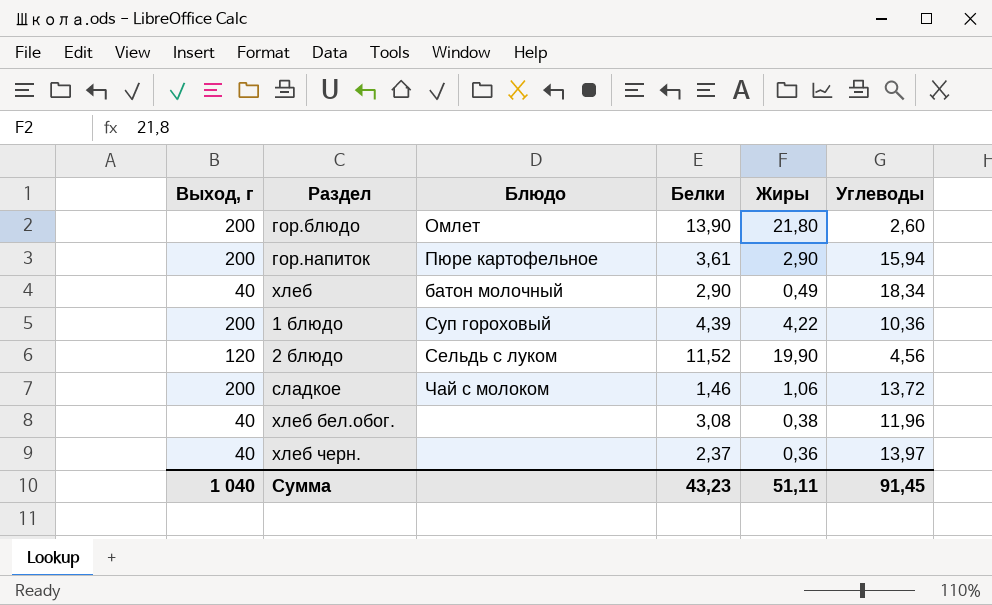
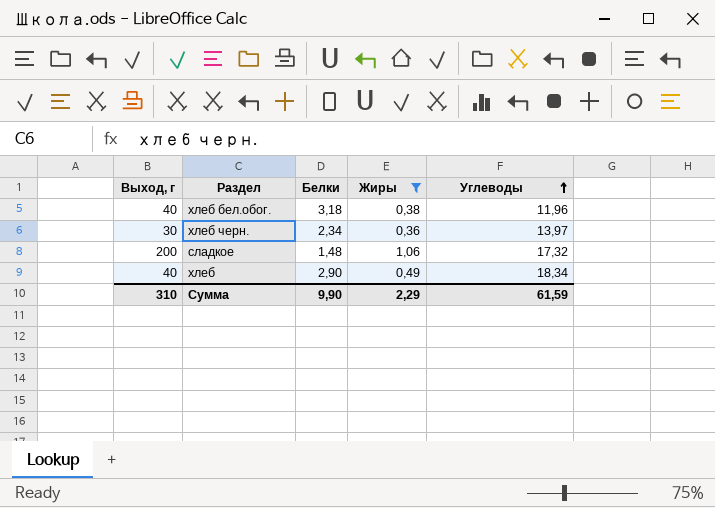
filter: none -> Жиры <= 1,06
row order: none -> Углеводы ascending
column Блюдо | position: 3 -> none
хлеб бел.обог. | Белки: 3,08 -> 3,18
хлеб черн. | Выход, г: 40 -> 30
хлеб черн. | Белки: 2,37 -> 2,34
сладкое | Белки: 1,46 -> 1,48
сладкое | Углеводы: 13,72 -> 17,32
Сумма | Выход, г: 1 040 -> 310
Сумма | Белки: 43,23 -> 9,90
Сумма | Жиры: 51,11 -> 2,29
Сумма | Углеводы: 91,45 -> 61,59

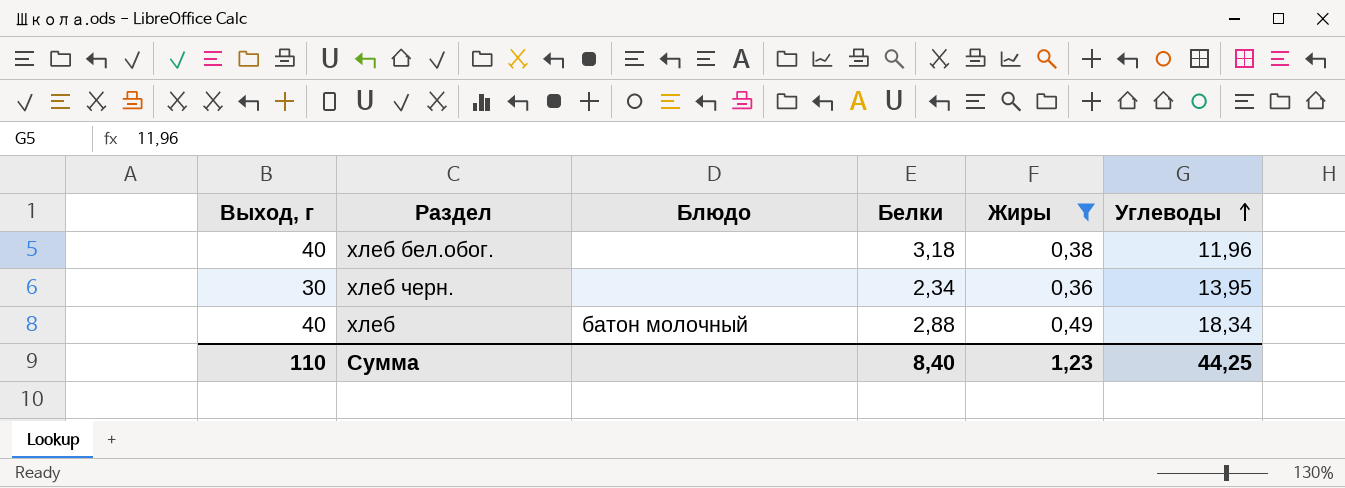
column Блюдо | position: none -> 3
row сладкое: 200 | 1,48 | 1,06 | 17,32 -> none
хлеб черн. | Углеводы: 13,97 -> 13,95
хлеб | Белки: 2,90 -> 2,88
Сумма | Выход, г: 310 -> 110
Сумма | Белки: 9,90 -> 8,40
Сумма | Жиры: 2,29 -> 1,23
Сумма | Углеводы: 61,59 -> 44,25

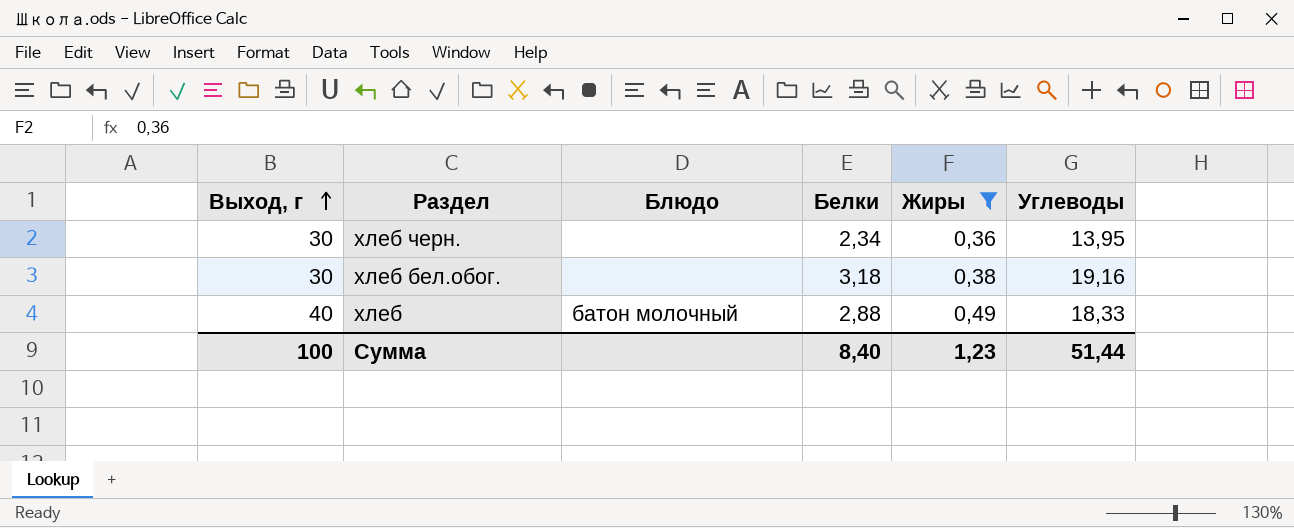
row order: Углеводы ascending -> Выход, г ascending
хлеб бел.обог. | Выход, г: 40 -> 30
хлеб бел.обог. | Углеводы: 11,96 -> 19,16
хлеб | Углеводы: 18,34 -> 18,33
Сумма | Выход, г: 110 -> 100
Сумма | Углеводы: 44,25 -> 51,44

